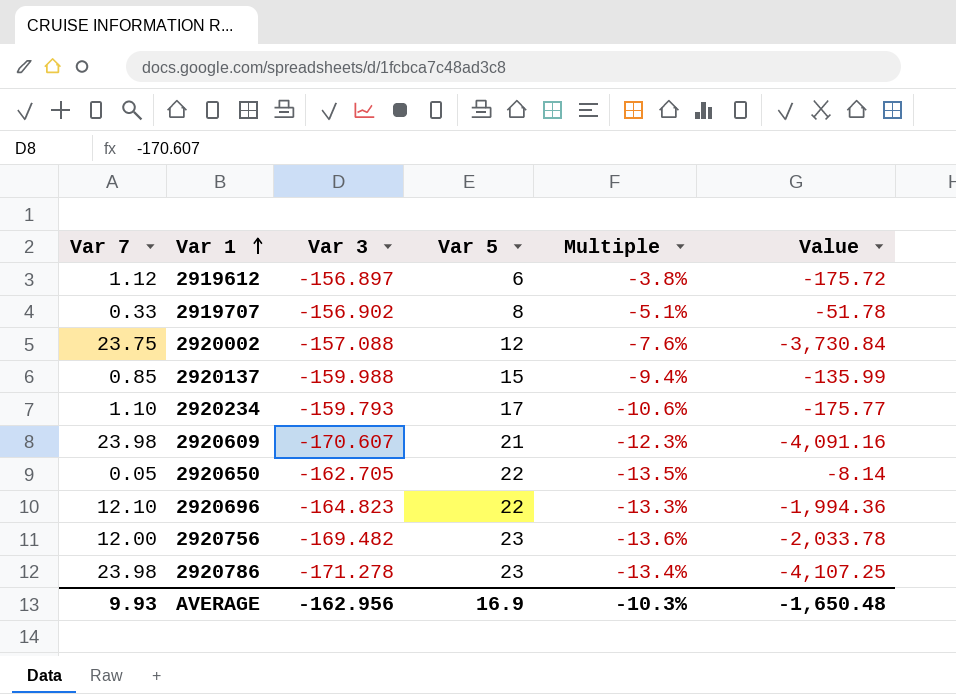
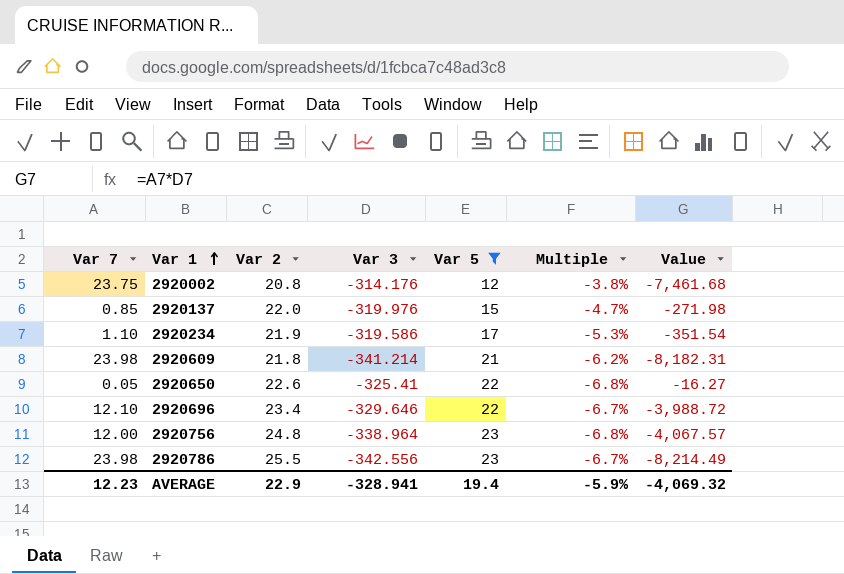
filter: none -> Var 5 >= 12
column Var 2 | position: none -> 3
2920002 | Var 3: -157.088 -> -314.176
2920002 | Multiple: -7.6% -> -3.8%
2920002 | Value: -3,730.84 -> -7,461.68
2920137 | Var 3: -159.988 -> -319.976
2920137 | Multiple: -9.4% -> -4.7%
2920137 | Value: -135.99 -> -271.98
2920234 | Var 3: -159.793 -> -319.586
2920234 | Multiple: -10.6% -> -5.3%
2920234 | Value: -175.77 -> -351.54
2920609 | Var 3: -170.607 -> -341.214
2920609 | Multiple: -12.3% -> -6.2%
2920609 | Value: -4,091.16 -> -8,182.31
2920650 | Var 3: -162.705 -> -325.41
2920650 | Multiple: -13.5% -> -6.8%
2920650 | Value: -8.14 -> -16.27
2920696 | Var 3: -164.823 -> -329.646
2920696 | Multiple: -13.3% -> -6.7%
2920696 | Value: -1,994.36 -> -3,988.72
2920756 | Var 3: -169.482 -> -338.964
2920756 | Multiple: -13.6% -> -6.8%
2920756 | Value: -2,033.78 -> -4,067.57
2920786 | Var 3: -171.278 -> -342.556
2920786 | Multiple: -13.4% -> -6.7%
2920786 | Value: -4,107.25 -> -8,214.49
AVERAGE | Var 7: 9.93 -> 12.23
AVERAGE | Var 3: -162.956 -> -328.941
AVERAGE | Var 5: 16.9 -> 19.4
AVERAGE | Multiple: -10.3% -> -5.9%
AVERAGE | Value: -1,650.48 -> -4,069.32

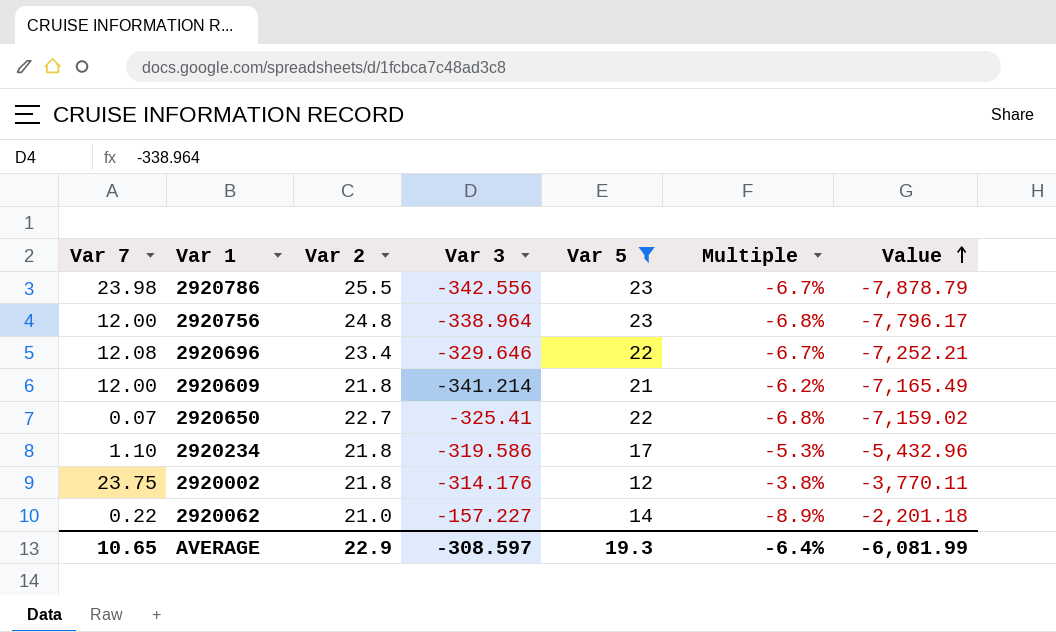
row order: Var 1 ascending -> Value ascending
column Value | formula: [Var 7] * [Var 3] -> [Var 3] * [Var 5]
row 2920137: 0.85 | 22.0 | -319.976 | 15 | -4.7% | -271.98 -> none
2920696 | Var 7: 12.10 -> 12.08
2920609 | Var 7: 23.98 -> 12.00
2920650 | Var 7: 0.05 -> 0.07
2920650 | Var 2: 22.6 -> 22.7
2920234 | Var 2: 21.9 -> 21.8
2920002 | Var 2: 20.8 -> 21.8
row 2920062: none -> 0.22 | 21.0 | -157.227 | 14 | -8.9% | -2,201.18
AVERAGE | Var 7: 12.23 -> 10.65
AVERAGE | Var 3: -328.941 -> -308.597
AVERAGE | Var 5: 19.4 -> 19.3
AVERAGE | Multiple: -5.9% -> -6.4%
AVERAGE | Value: -4,069.32 -> -6,081.99

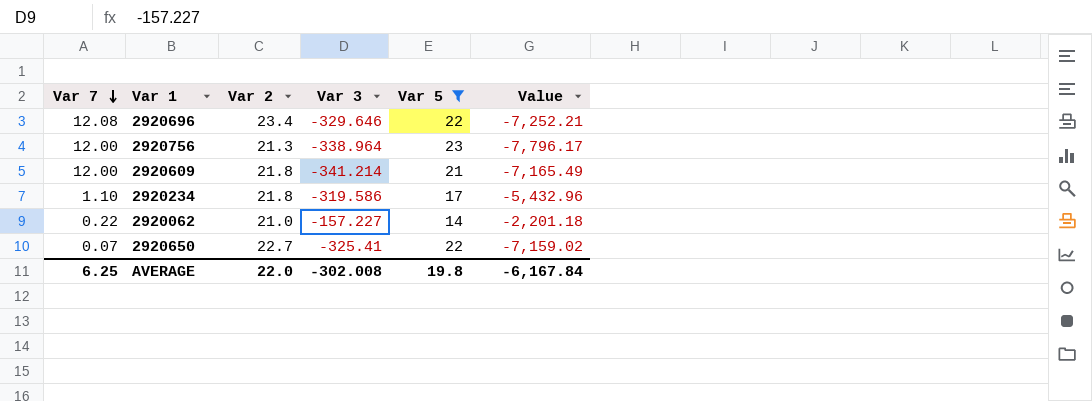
row order: Value ascending -> Var 7 descending
column Multiple | formula: [Var 5] / [Var 3] -> none
row 2920786: 23.98 | 25.5 | -342.556 | 23 | -6.7% | -7,878.79 -> none
row 2920002: 23.75 | 21.8 | -314.176 | 12 | -3.8% | -3,770.11 -> none
2920756 | Var 2: 24.8 -> 21.3
AVERAGE | Var 7: 10.65 -> 6.25
AVERAGE | Var 2: 22.9 -> 22.0
AVERAGE | Var 3: -308.597 -> -302.008
AVERAGE | Var 5: 19.3 -> 19.8
AVERAGE | Value: -6,081.99 -> -6,167.84

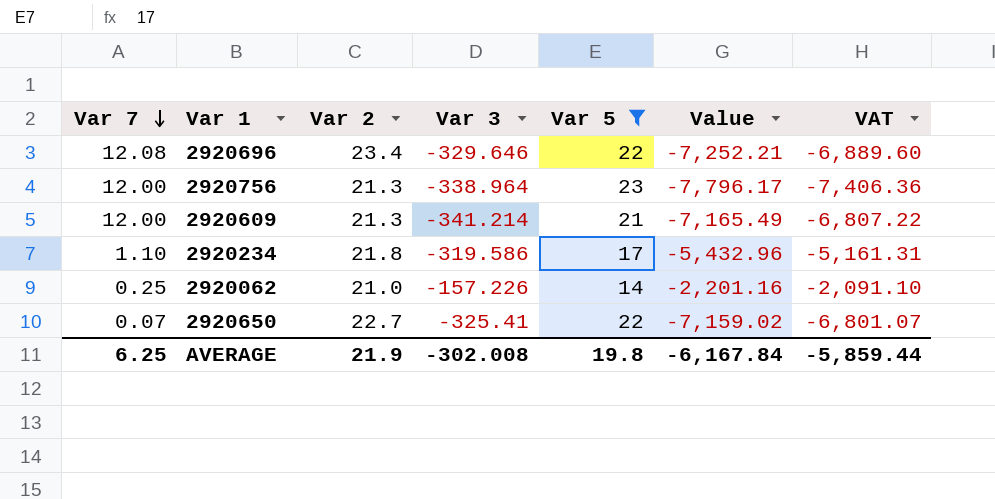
column VAT | formula: none -> [Value] * 0.95
2920609 | Var 2: 21.8 -> 21.3
2920062 | Var 7: 0.22 -> 0.25
2920062 | Var 3: -157.227 -> -157.226
2920062 | Value: -2,201.18 -> -2,201.16
AVERAGE | Var 2: 22.0 -> 21.9

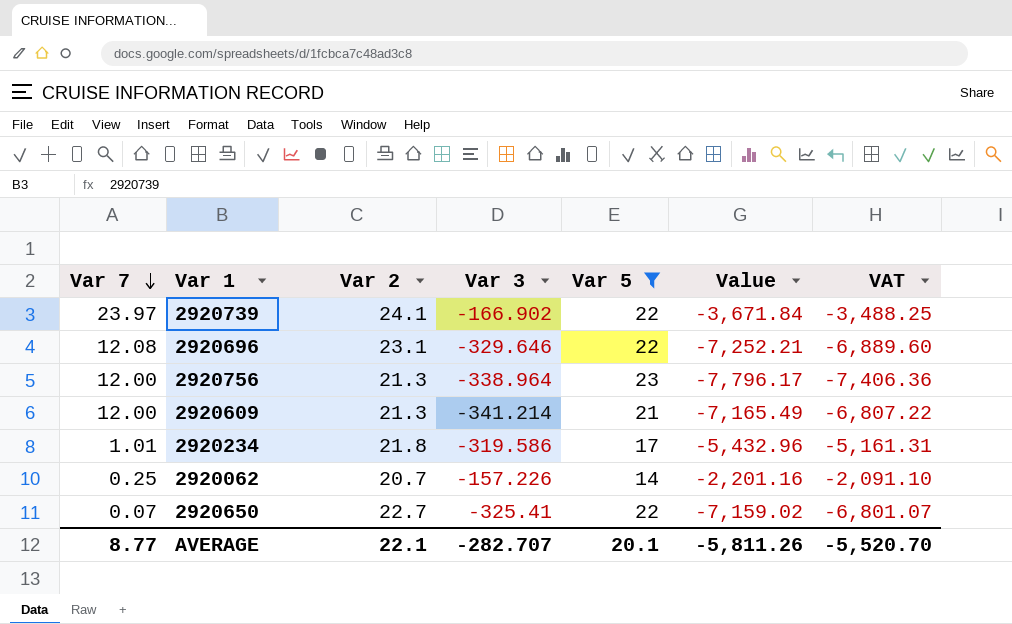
row 2920739: none -> 23.97 | 24.1 | -166.902 | 22 | -3,671.84 | -3,488.25
2920696 | Var 2: 23.4 -> 23.1
2920234 | Var 7: 1.10 -> 1.01
2920062 | Var 2: 21.0 -> 20.7
AVERAGE | Var 7: 6.25 -> 8.77
AVERAGE | Var 2: 21.9 -> 22.1
AVERAGE | Var 3: -302.008 -> -282.707
AVERAGE | Var 5: 19.8 -> 20.1
AVERAGE | Value: -6,167.84 -> -5,811.26
AVERAGE | VAT: -5,859.44 -> -5,520.70

